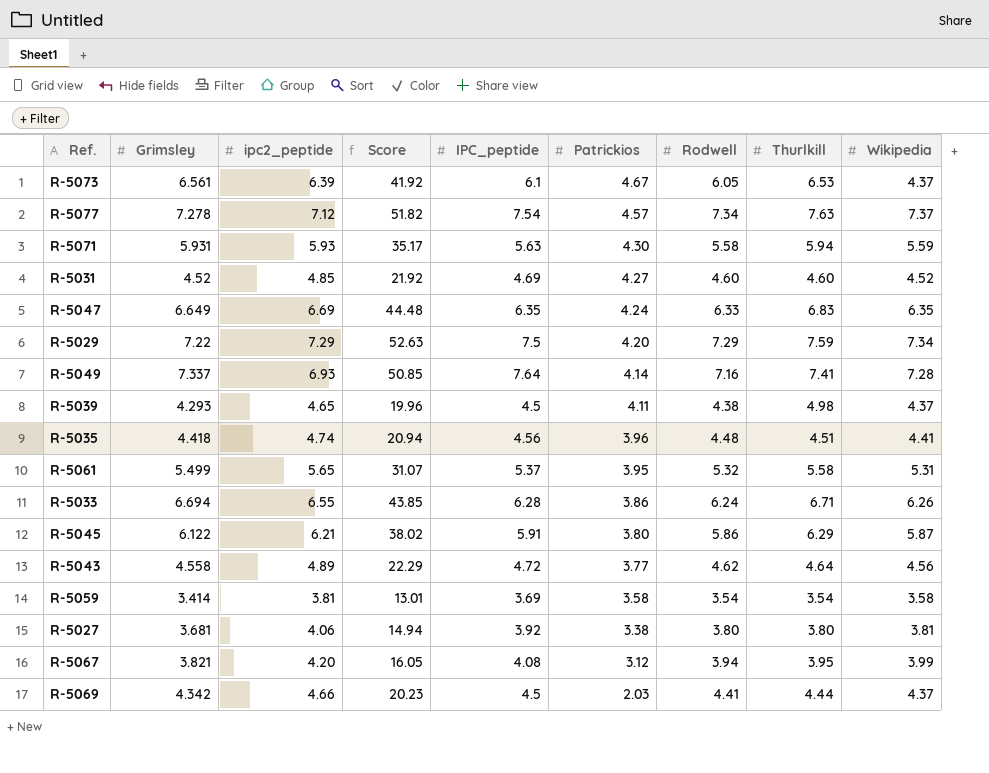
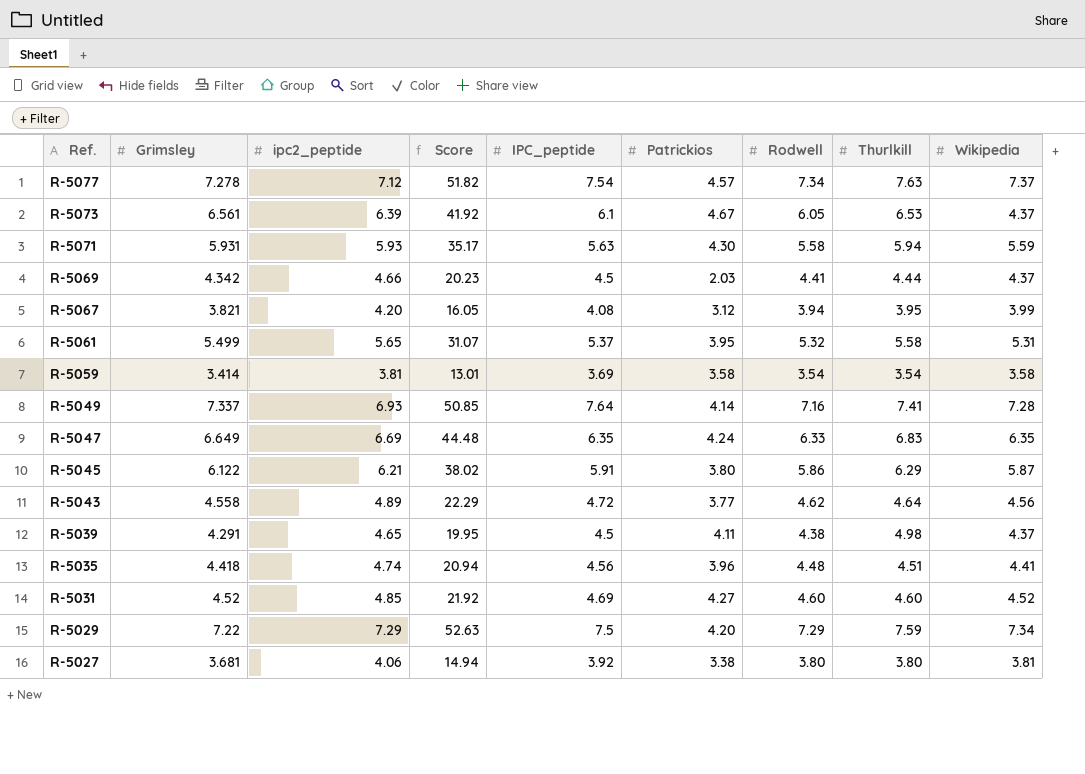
row order: Patrickios descending -> Ref. descending
row R-5033: 6.694 | 6.55 | 43.85 | 6.28 | 3.86 | 6.24 | 6.71 | 6.26 -> none
R-5039 | Grimsley: 4.293 -> 4.291
R-5039 | Score: 19.96 -> 19.95

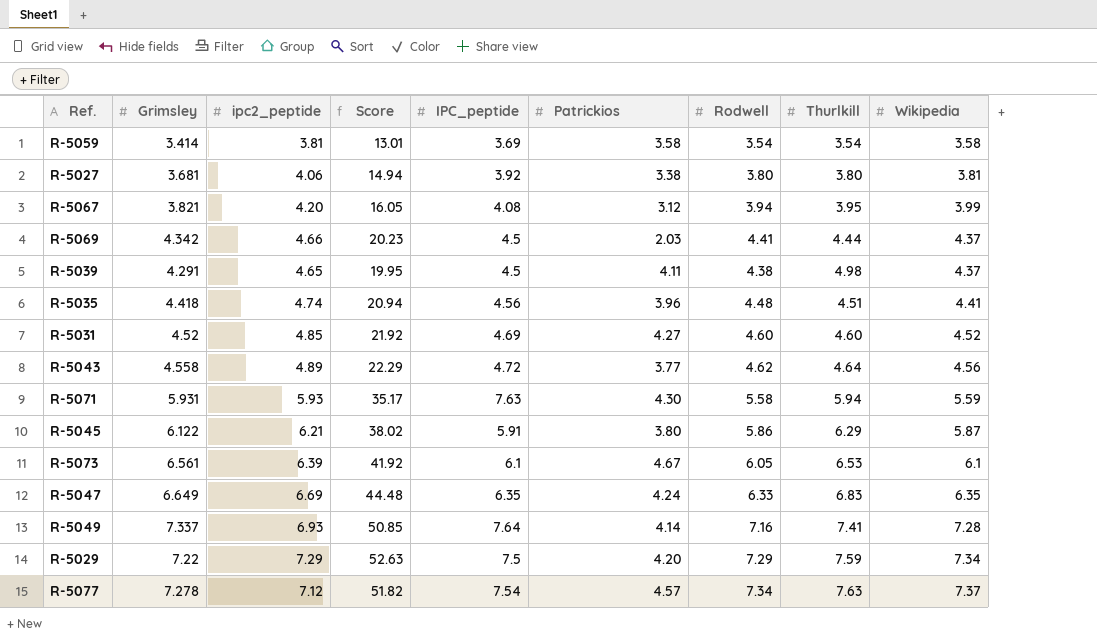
row order: Ref. descending -> Wikipedia ascending
row R-5061: 5.499 | 5.65 | 31.07 | 5.37 | 3.95 | 5.32 | 5.58 | 5.31 -> none
R-5071 | IPC_peptide: 5.63 -> 7.63
R-5073 | Wikipedia: 4.37 -> 6.1

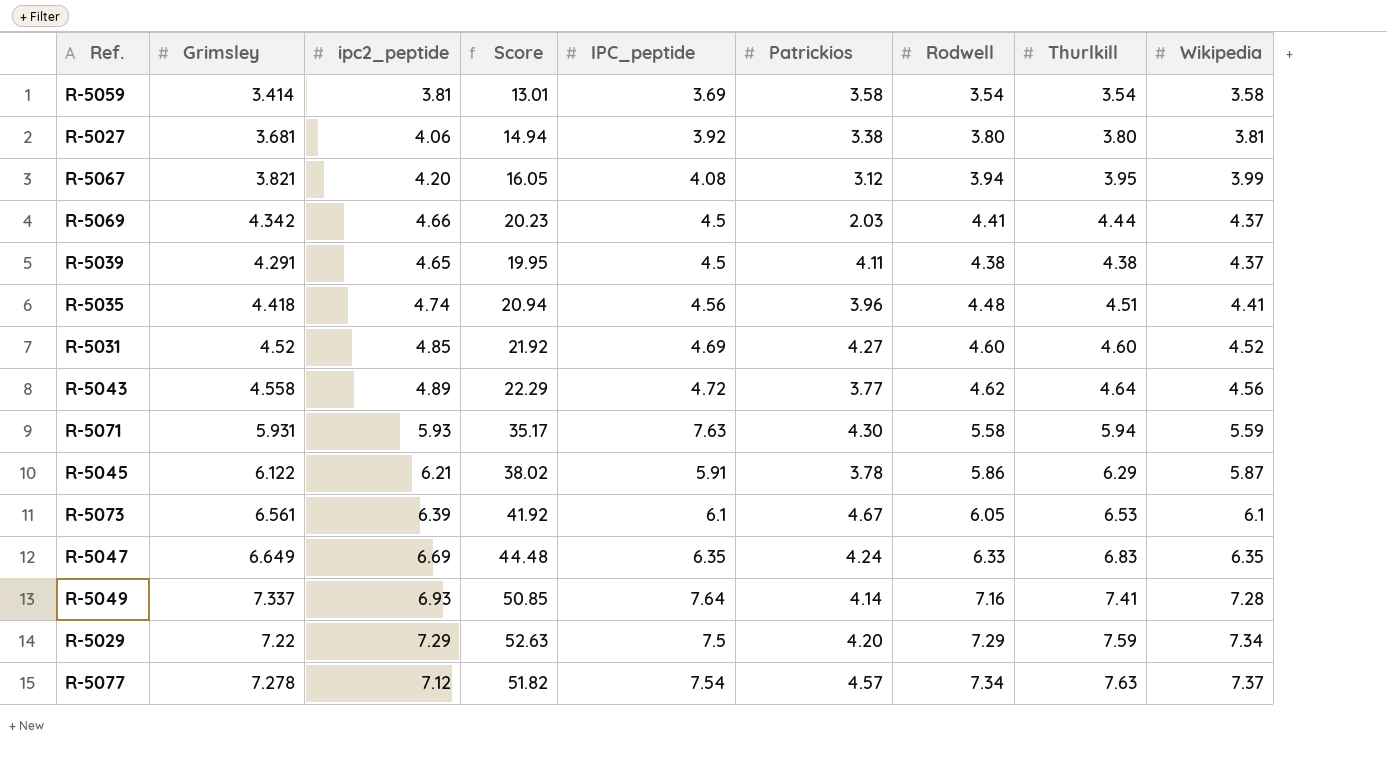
R-5039 | Thurlkill: 4.98 -> 4.38
R-5045 | Patrickios: 3.80 -> 3.78

